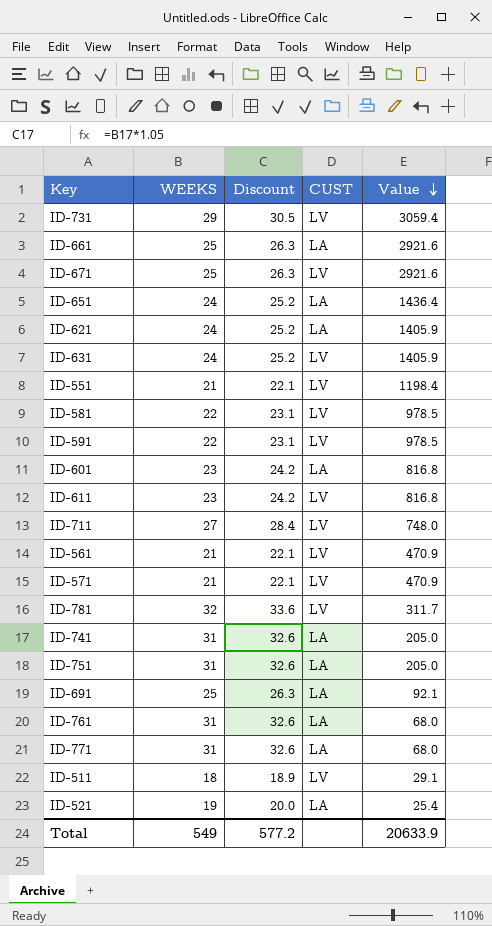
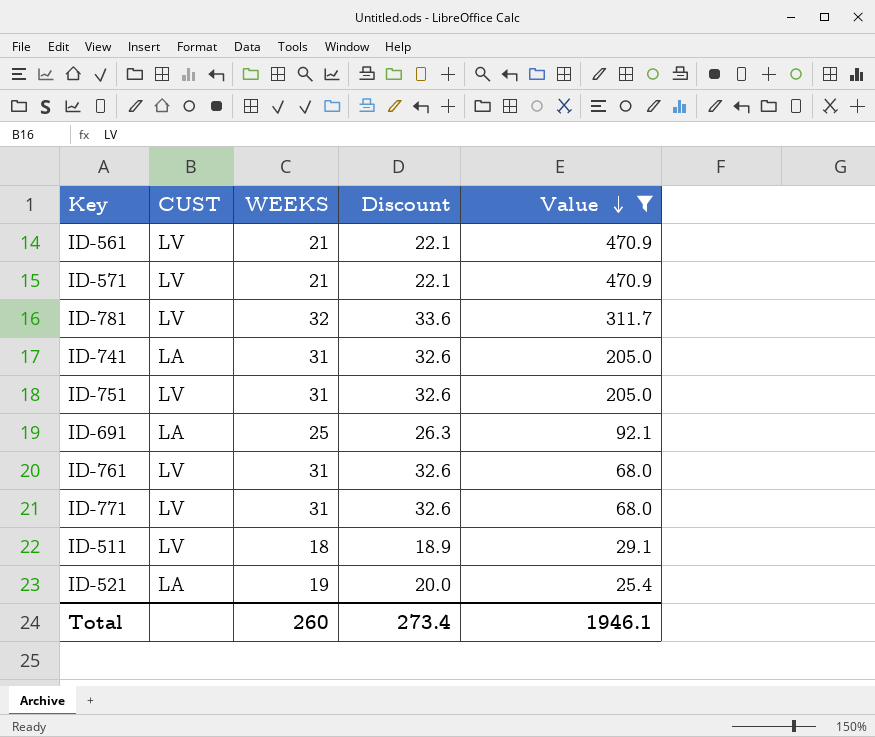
filter: none -> Value <= 470.9
column CUST | position: 4 -> 2
ID-751 | CUST: LA -> LV
ID-761 | CUST: LA -> LV
ID-771 | CUST: LA -> LV
Total | WEEKS: 549 -> 260
Total | Discount: 577.2 -> 273.4
Total | Value: 20633.9 -> 1946.1

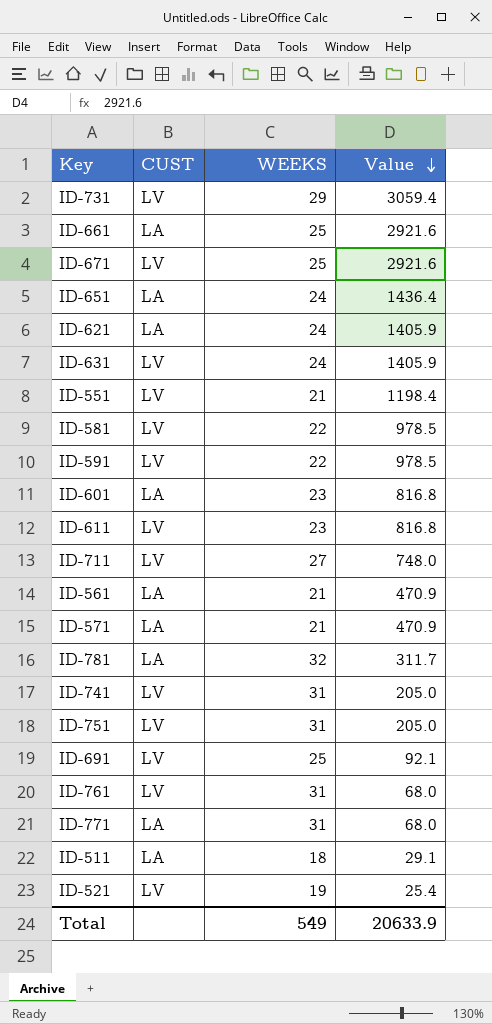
filter: Value <= 470.9 -> none
column Discount | formula: [WEEKS] * 1.05 -> none
ID-561 | CUST: LV -> LA
ID-571 | CUST: LV -> LA
ID-781 | CUST: LV -> LA
ID-741 | CUST: LA -> LV
ID-691 | CUST: LA -> LV
ID-771 | CUST: LV -> LA
ID-511 | CUST: LV -> LA
ID-521 | CUST: LA -> LV
Total | WEEKS: 260 -> 549
Total | Value: 1946.1 -> 20633.9

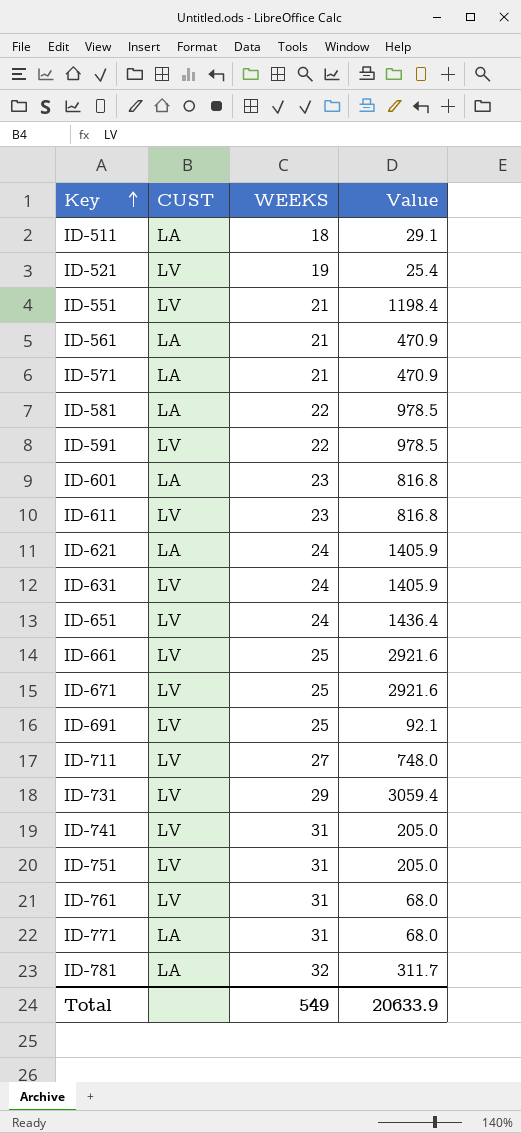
row order: Value descending -> Key ascending
ID-581 | CUST: LV -> LA
ID-651 | CUST: LA -> LV
ID-661 | CUST: LA -> LV

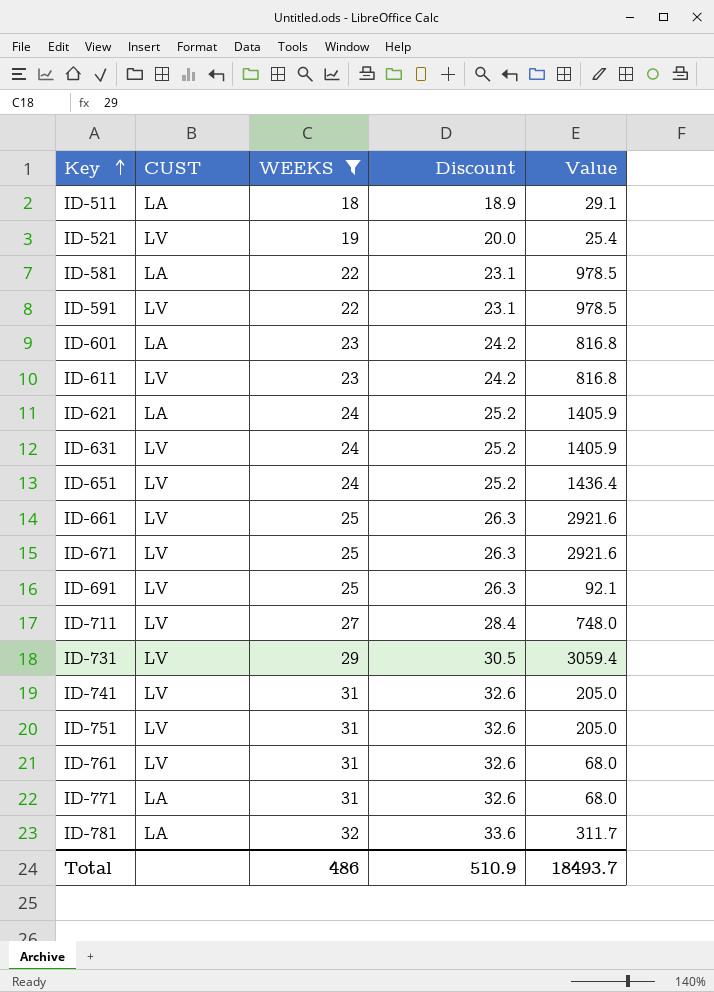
filter: none -> WEEKS != 21
column Discount | formula: none -> [WEEKS] * 1.05
Total | WEEKS: 549 -> 486
Total | Value: 20633.9 -> 18493.7

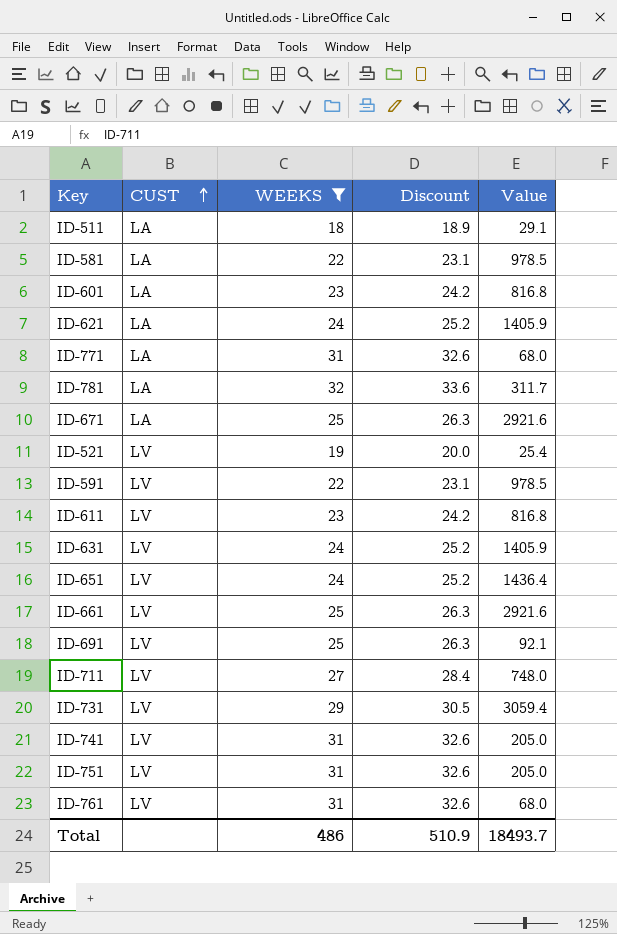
row order: Key ascending -> CUST ascending
ID-671 | CUST: LV -> LA

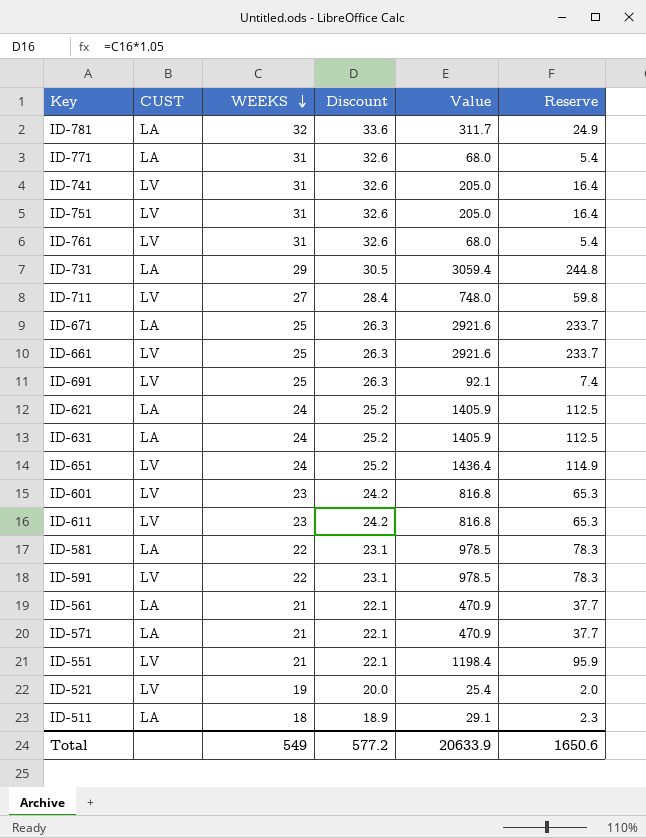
filter: WEEKS != 21 -> none
row order: CUST ascending -> WEEKS descending
column Reserve | formula: none -> [Value] * 0.08
ID-731 | CUST: LV -> LA
ID-631 | CUST: LV -> LA
ID-601 | CUST: LA -> LV
Total | WEEKS: 486 -> 549
Total | Discount: 510.9 -> 577.2
Total | Value: 18493.7 -> 20633.9

